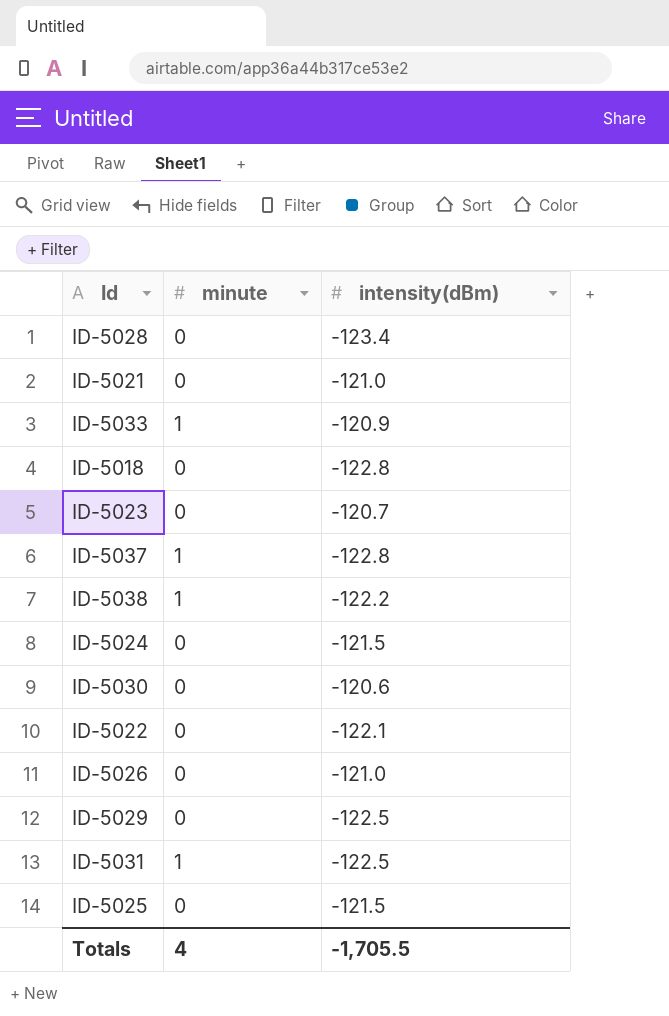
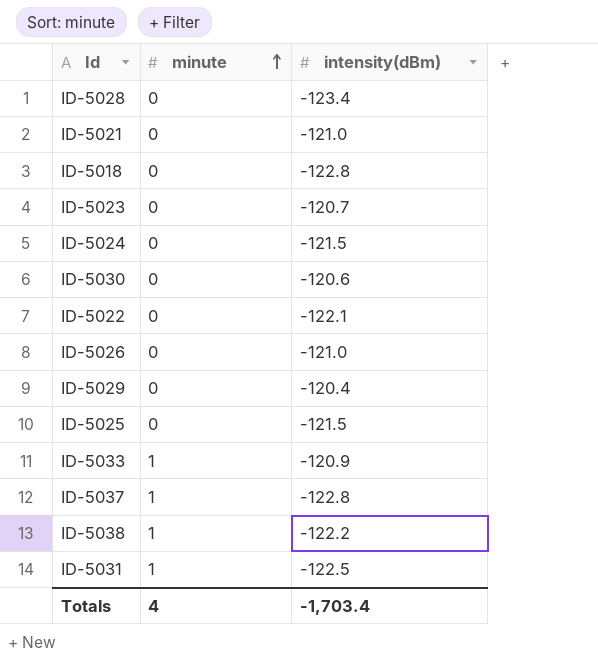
row order: none -> minute ascending
ID-5029 | intensity(dBm): -122.5 -> -120.4
Totals | intensity(dBm): -1,705.5 -> -1,703.4

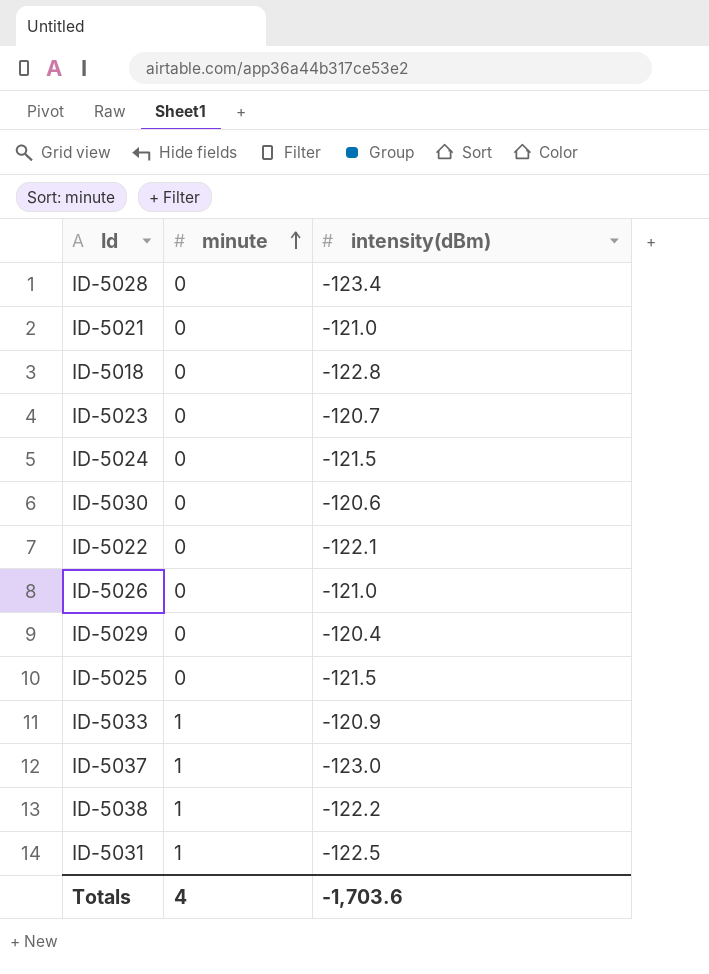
ID-5037 | intensity(dBm): -122.8 -> -123.0
Totals | intensity(dBm): -1,703.4 -> -1,703.6

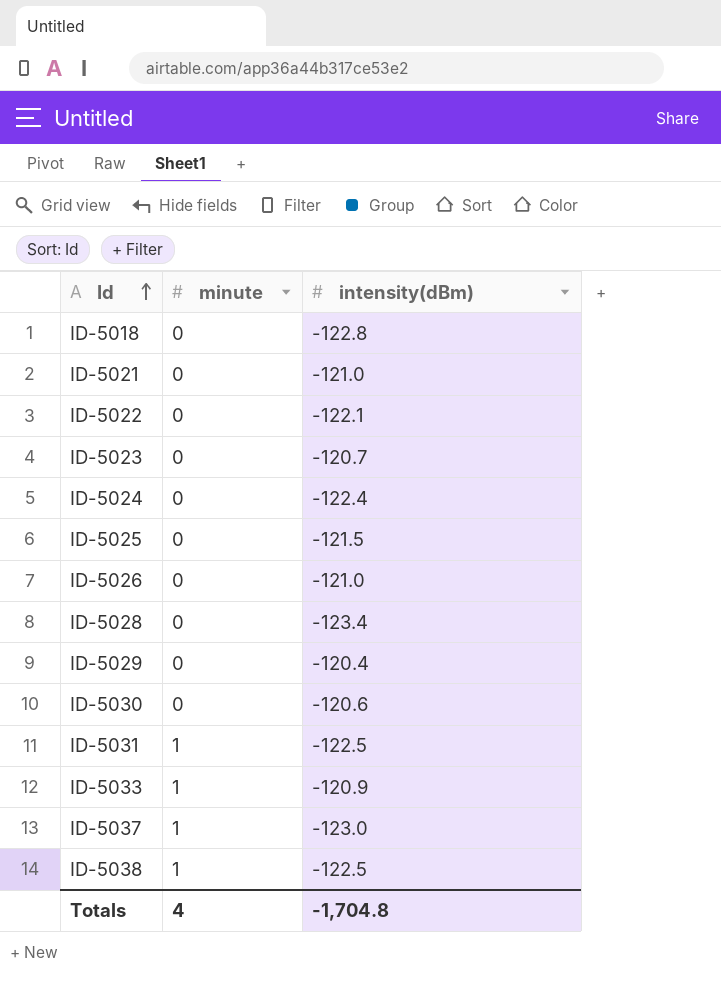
row order: minute ascending -> Id ascending
ID-5024 | intensity(dBm): -121.5 -> -122.4
ID-5038 | intensity(dBm): -122.2 -> -122.5
Totals | intensity(dBm): -1,703.6 -> -1,704.8

